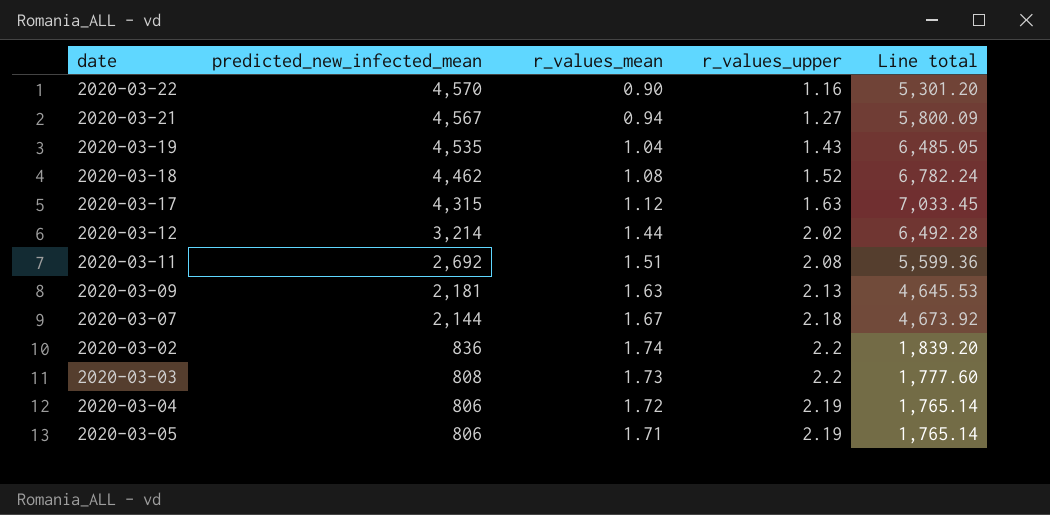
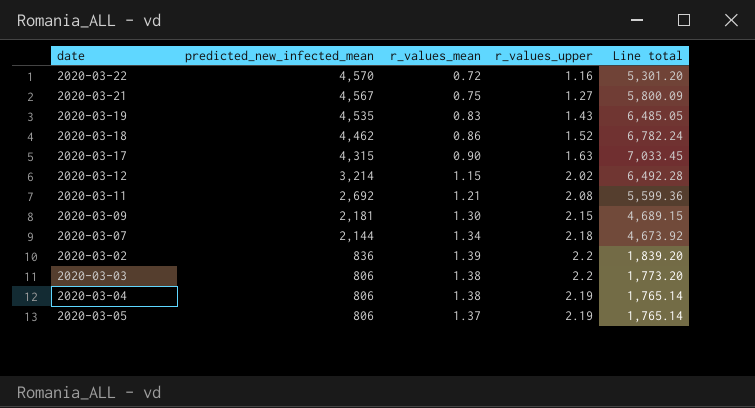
2020-03-22 | r_values_mean: 0.90 -> 0.72
2020-03-21 | r_values_mean: 0.94 -> 0.75
2020-03-19 | r_values_mean: 1.04 -> 0.83
2020-03-18 | r_values_mean: 1.08 -> 0.86
2020-03-17 | r_values_mean: 1.12 -> 0.90
2020-03-12 | r_values_mean: 1.44 -> 1.15
2020-03-11 | r_values_mean: 1.51 -> 1.21
2020-03-09 | r_values_mean: 1.63 -> 1.30
2020-03-09 | r_values_upper: 2.13 -> 2.15
2020-03-09 | Line total: 4,645.53 -> 4,689.15
2020-03-07 | r_values_mean: 1.67 -> 1.34
2020-03-02 | r_values_mean: 1.74 -> 1.39
2020-03-03 | predicted_new_infected_mean: 808 -> 806
2020-03-03 | r_values_mean: 1.73 -> 1.38
2020-03-03 | Line total: 1,777.60 -> 1,773.20
2020-03-04 | r_values_mean: 1.72 -> 1.38
2020-03-05 | r_values_mean: 1.71 -> 1.37

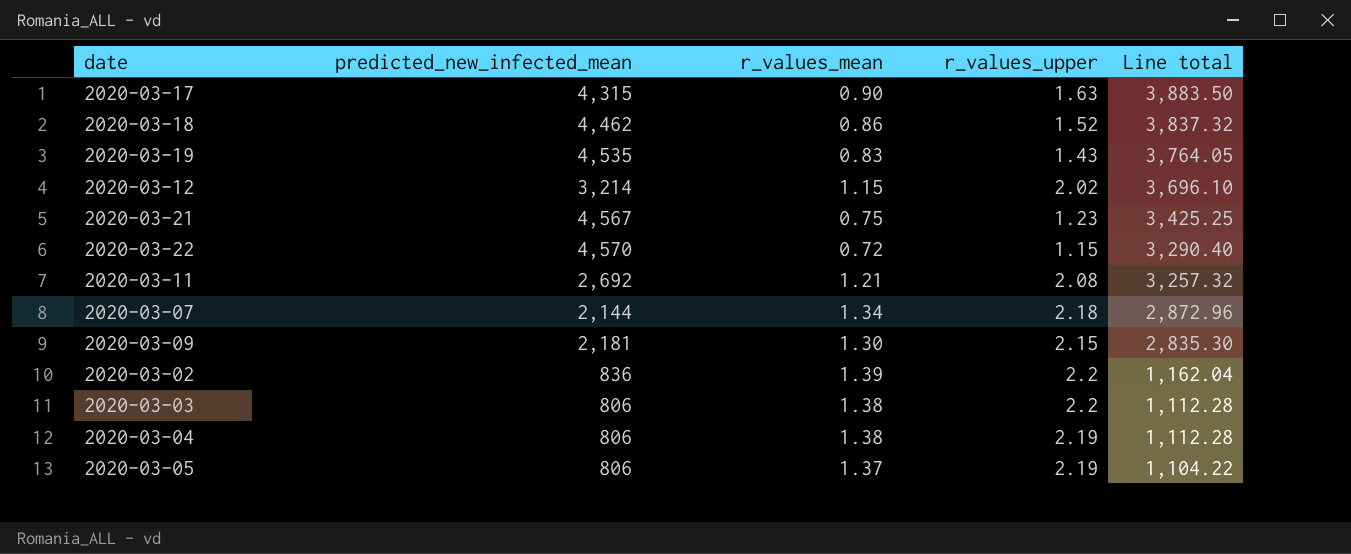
row order: predicted_new_infected_mean descending -> Line total descending
column Line total | formula: [predicted_new_infected_mean] * [r_values_upper] -> [predicted_new_infected_mean] * [r_values_mean]
2020-03-21 | r_values_upper: 1.27 -> 1.23
2020-03-22 | r_values_upper: 1.16 -> 1.15

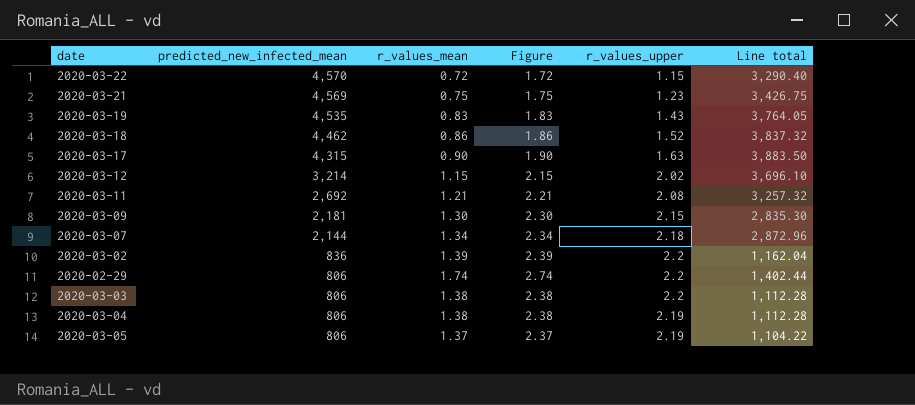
row order: Line total descending -> predicted_new_infected_mean descending
column Figure | formula: none -> [r_values_mean] + 1
2020-03-21 | predicted_new_infected_mean: 4,567 -> 4,569
2020-03-21 | Line total: 3,425.25 -> 3,426.75
row 2020-02-29: none -> 806 | 1.74 | 2.74 | 2.2 | 1,402.44

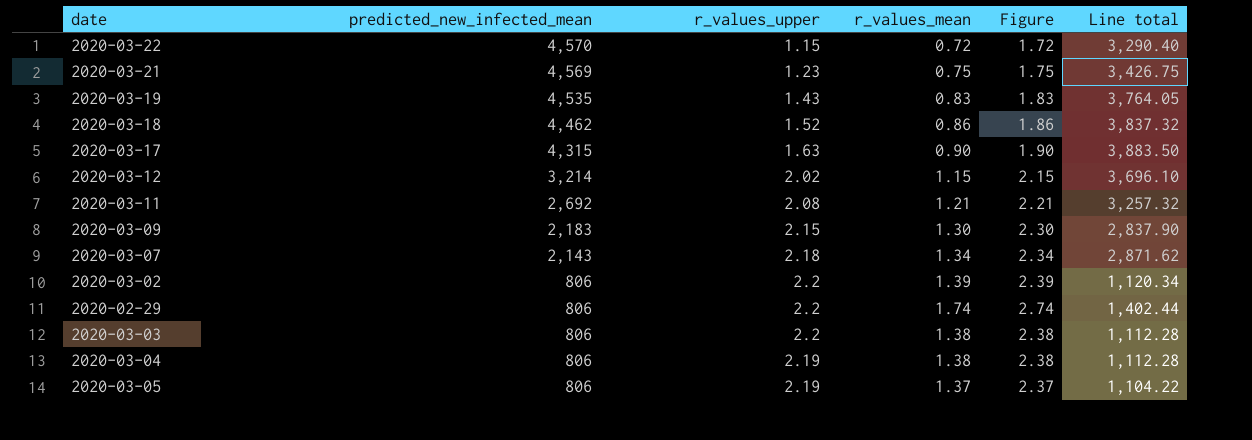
column r_values_upper | position: 5 -> 3
2020-03-09 | predicted_new_infected_mean: 2,181 -> 2,183
2020-03-09 | Line total: 2,835.30 -> 2,837.90
2020-03-07 | predicted_new_infected_mean: 2,144 -> 2,143
2020-03-07 | Line total: 2,872.96 -> 2,871.62
2020-03-02 | predicted_new_infected_mean: 836 -> 806
2020-03-02 | Line total: 1,162.04 -> 1,120.34

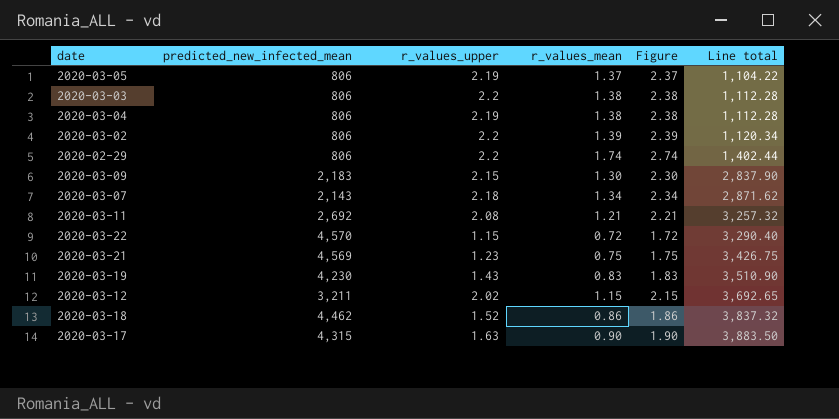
row order: predicted_new_infected_mean descending -> Line total ascending
2020-03-19 | predicted_new_infected_mean: 4,535 -> 4,230
2020-03-19 | Line total: 3,764.05 -> 3,510.90
2020-03-12 | predicted_new_infected_mean: 3,214 -> 3,211
2020-03-12 | Line total: 3,696.10 -> 3,692.65

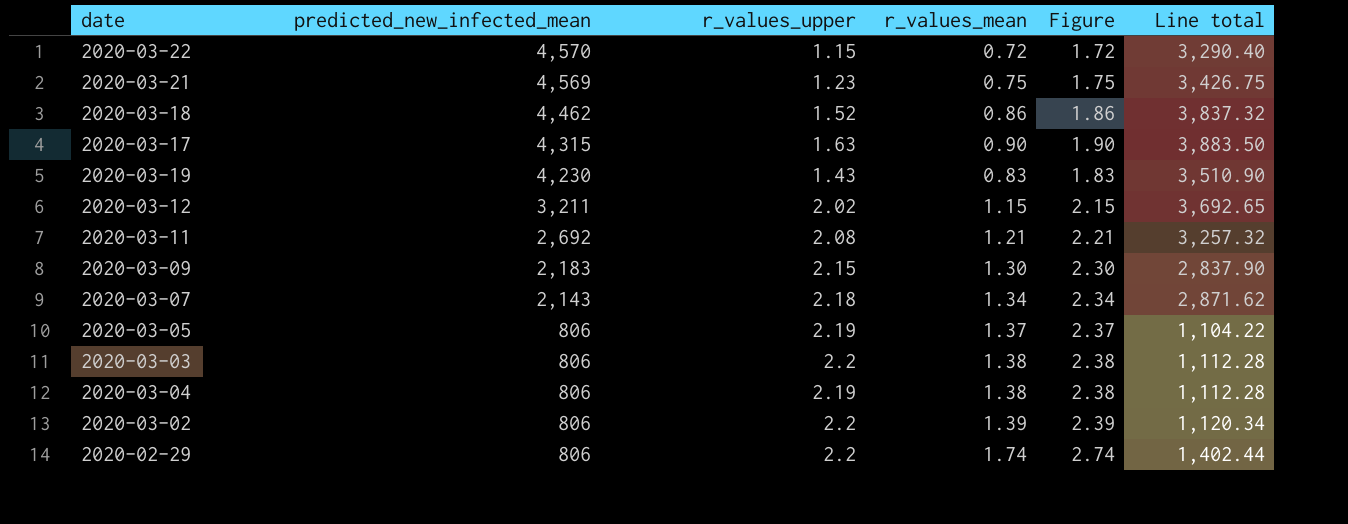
row order: Line total ascending -> predicted_new_infected_mean descending

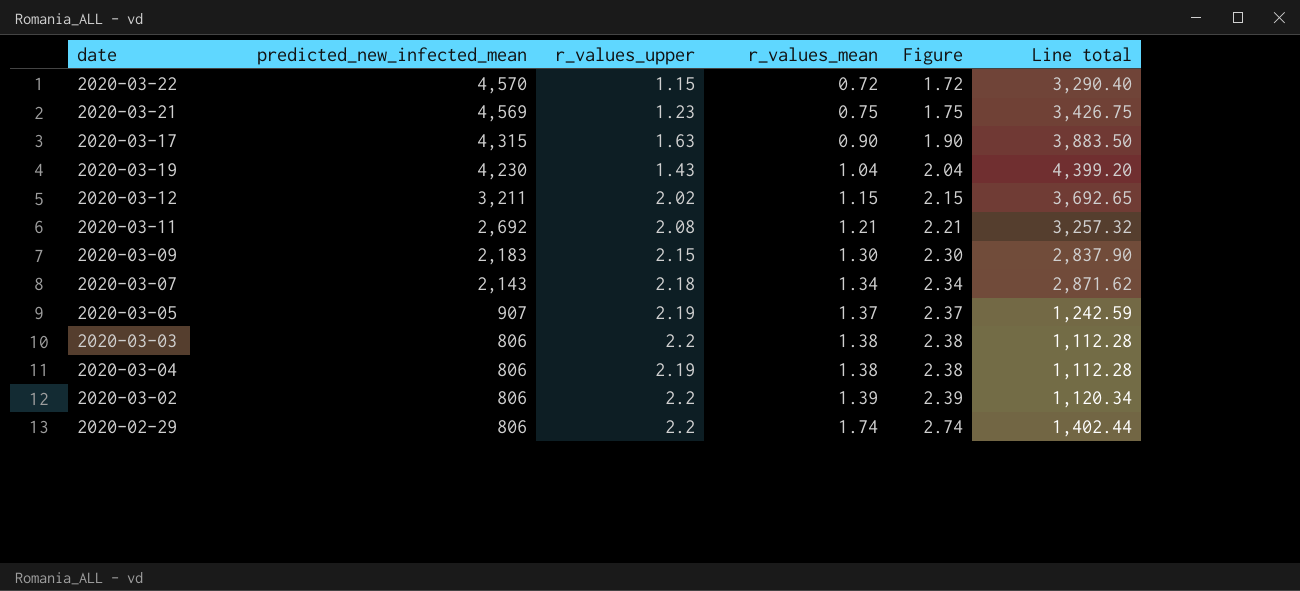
row 2020-03-18: 4,462 | 1.52 | 0.86 | 1.86 | 3,837.32 -> none
2020-03-19 | r_values_mean: 0.83 -> 1.04
2020-03-19 | Figure: 1.83 -> 2.04
2020-03-19 | Line total: 3,510.90 -> 4,399.20
2020-03-05 | predicted_new_infected_mean: 806 -> 907
2020-03-05 | Line total: 1,104.22 -> 1,242.59

